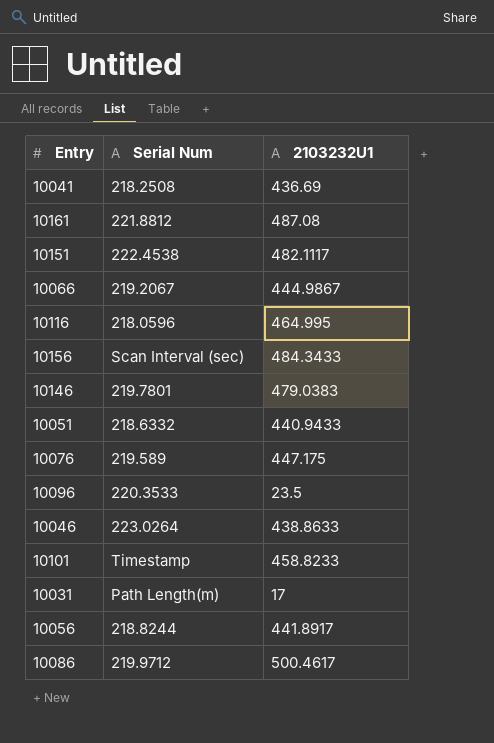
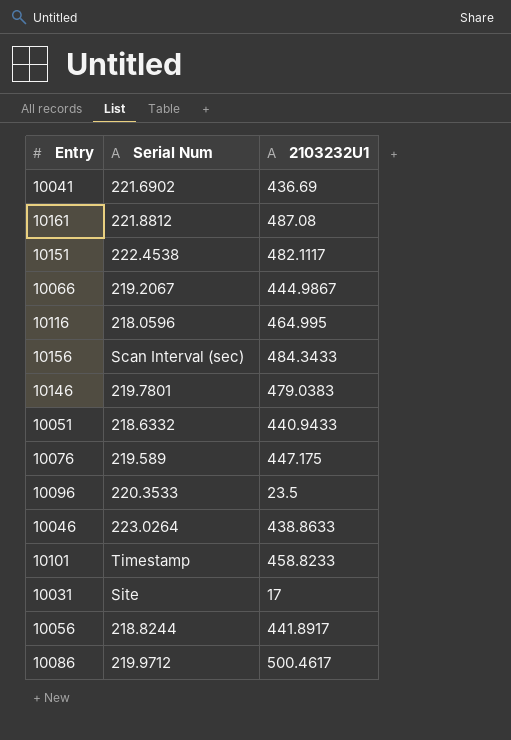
10041 | Serial Num: 218.2508 -> 221.6902
10031 | Serial Num: Path Length(m) -> Site

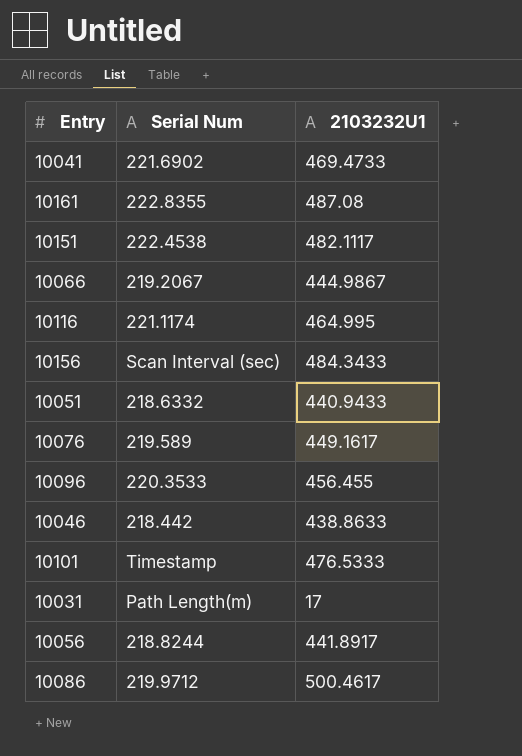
row 10146: 219.7801 | 479.0383 -> none
10041 | 2103232U1: 436.69 -> 469.4733
10161 | Serial Num: 221.8812 -> 222.8355
10116 | Serial Num: 218.0596 -> 221.1174
10076 | 2103232U1: 447.175 -> 449.1617
10096 | 2103232U1: 23.5 -> 456.455
10046 | Serial Num: 223.0264 -> 218.442
10101 | 2103232U1: 458.8233 -> 476.5333
10031 | Serial Num: Site -> Path Length(m)

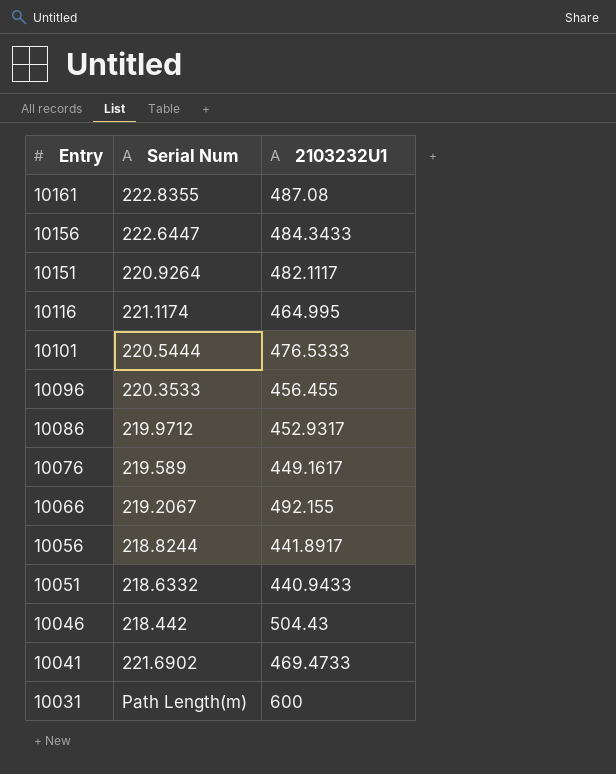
row order: none -> Entry descending
10156 | Serial Num: Scan Interval (sec) -> 222.6447
10151 | Serial Num: 222.4538 -> 220.9264
10101 | Serial Num: Timestamp -> 220.5444
10086 | 2103232U1: 500.4617 -> 452.9317
10066 | 2103232U1: 444.9867 -> 492.155
10046 | 2103232U1: 438.8633 -> 504.43
10031 | 2103232U1: 17 -> 600

